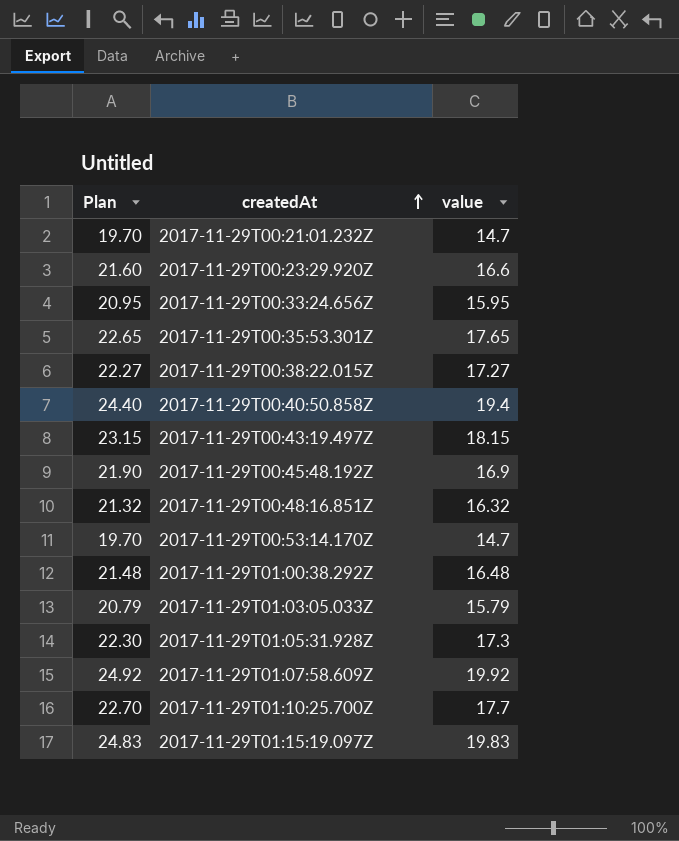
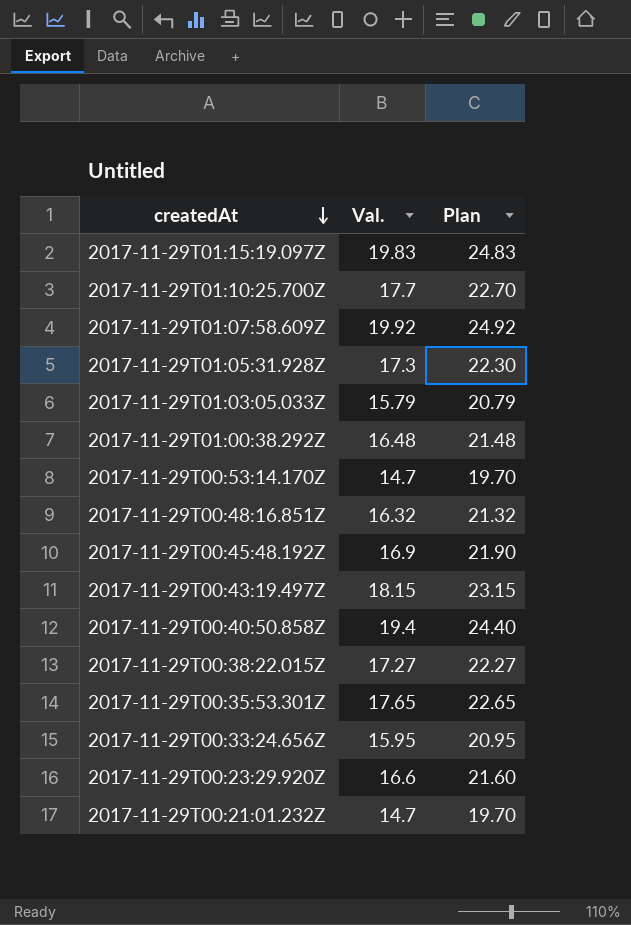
row order: createdAt ascending -> createdAt descending
column name: value -> Val.
column Plan | position: 1 -> 3

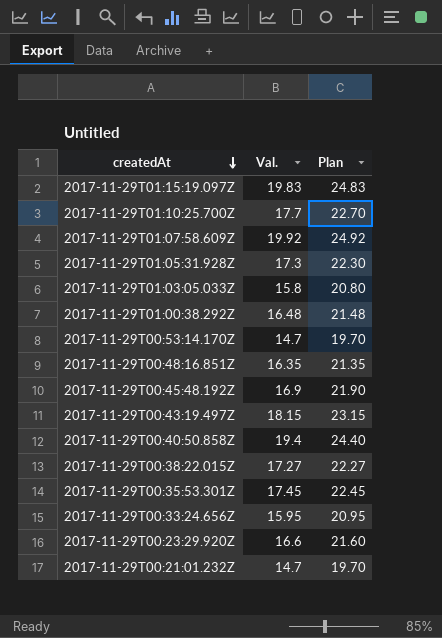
2017-11-29T01:03:05.033Z | Val.: 15.79 -> 15.8
2017-11-29T01:03:05.033Z | Plan: 20.79 -> 20.80
2017-11-29T00:48:16.851Z | Val.: 16.32 -> 16.35
2017-11-29T00:48:16.851Z | Plan: 21.32 -> 21.35
2017-11-29T00:35:53.301Z | Val.: 17.65 -> 17.45
2017-11-29T00:35:53.301Z | Plan: 22.65 -> 22.45

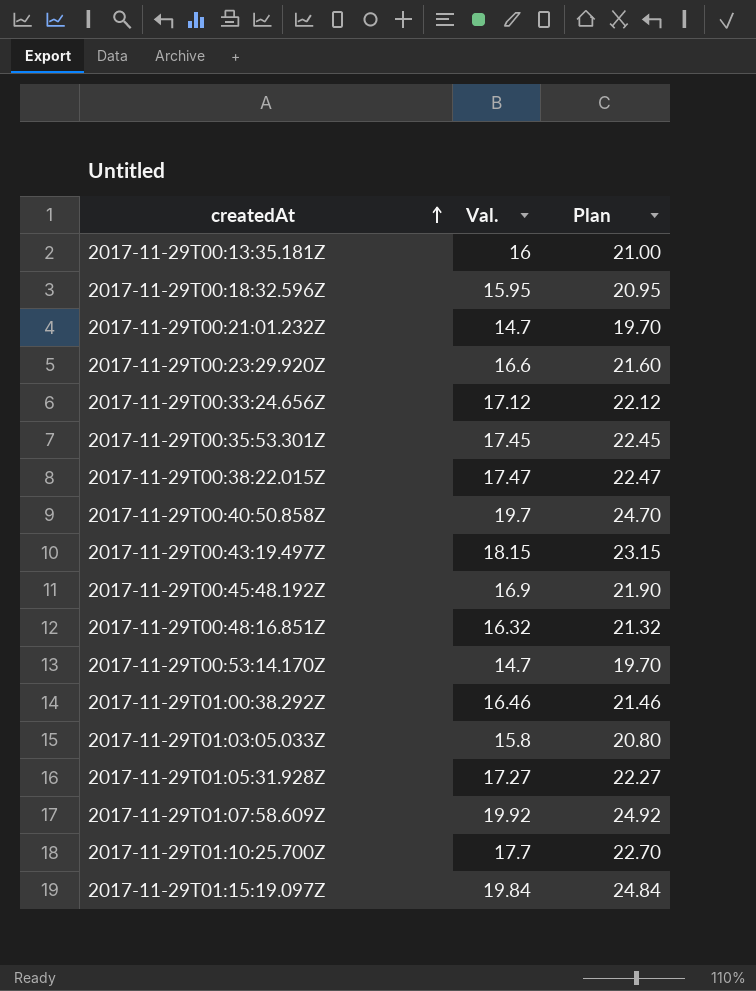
row order: createdAt descending -> createdAt ascending
row 2017-11-29T00:13:35.181Z: none -> 16 | 21.00
row 2017-11-29T00:18:32.596Z: none -> 15.95 | 20.95
2017-11-29T00:33:24.656Z | Val.: 15.95 -> 17.12
2017-11-29T00:33:24.656Z | Plan: 20.95 -> 22.12
2017-11-29T00:38:22.015Z | Val.: 17.27 -> 17.47
2017-11-29T00:38:22.015Z | Plan: 22.27 -> 22.47
2017-11-29T00:40:50.858Z | Val.: 19.4 -> 19.7
2017-11-29T00:40:50.858Z | Plan: 24.40 -> 24.70
2017-11-29T00:48:16.851Z | Val.: 16.35 -> 16.32
2017-11-29T00:48:16.851Z | Plan: 21.35 -> 21.32
2017-11-29T01:00:38.292Z | Val.: 16.48 -> 16.46
2017-11-29T01:00:38.292Z | Plan: 21.48 -> 21.46
2017-11-29T01:05:31.928Z | Val.: 17.3 -> 17.27
2017-11-29T01:05:31.928Z | Plan: 22.30 -> 22.27
2017-11-29T01:15:19.097Z | Val.: 19.83 -> 19.84
2017-11-29T01:15:19.097Z | Plan: 24.83 -> 24.84

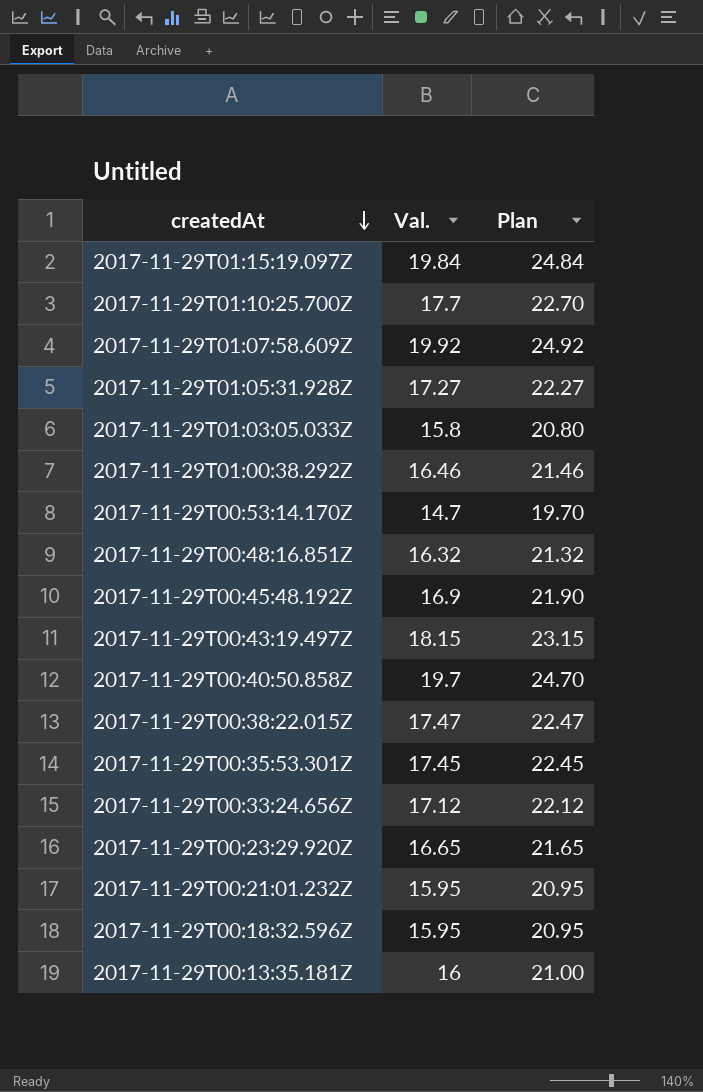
row order: createdAt ascending -> createdAt descending
2017-11-29T00:23:29.920Z | Val.: 16.6 -> 16.65
2017-11-29T00:23:29.920Z | Plan: 21.60 -> 21.65
2017-11-29T00:21:01.232Z | Val.: 14.7 -> 15.95
2017-11-29T00:21:01.232Z | Plan: 19.70 -> 20.95

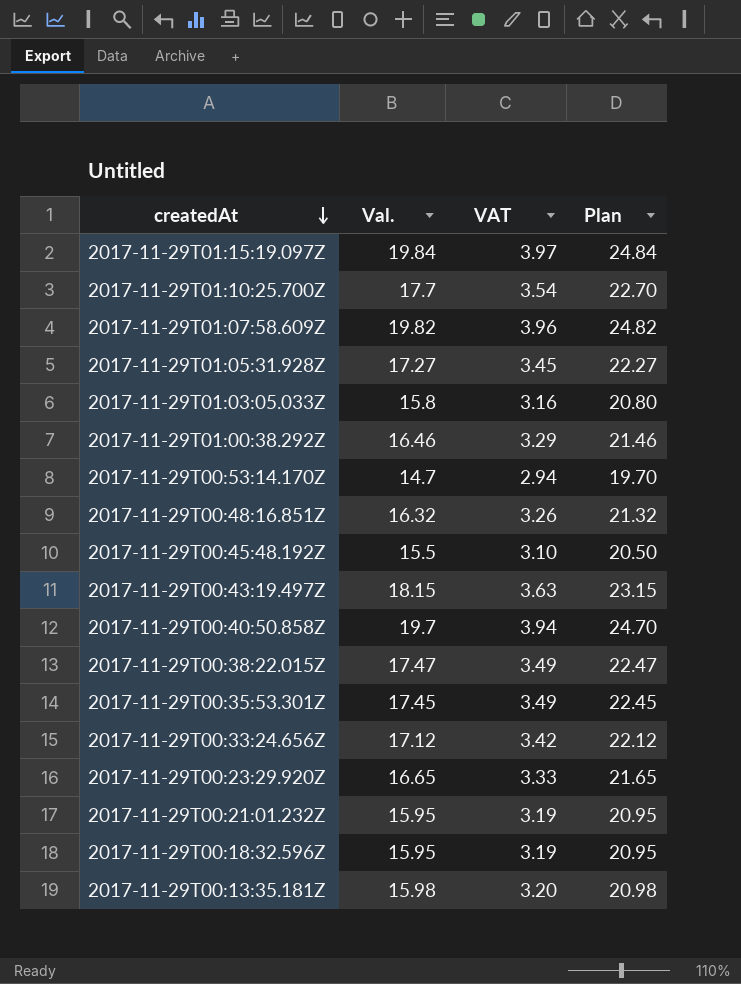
column VAT | formula: none -> [Val.] * 0.2
2017-11-29T01:07:58.609Z | Val.: 19.92 -> 19.82
2017-11-29T01:07:58.609Z | Plan: 24.92 -> 24.82
2017-11-29T00:45:48.192Z | Val.: 16.9 -> 15.5
2017-11-29T00:45:48.192Z | Plan: 21.90 -> 20.50
2017-11-29T00:13:35.181Z | Val.: 16 -> 15.98
2017-11-29T00:13:35.181Z | Plan: 21.00 -> 20.98

